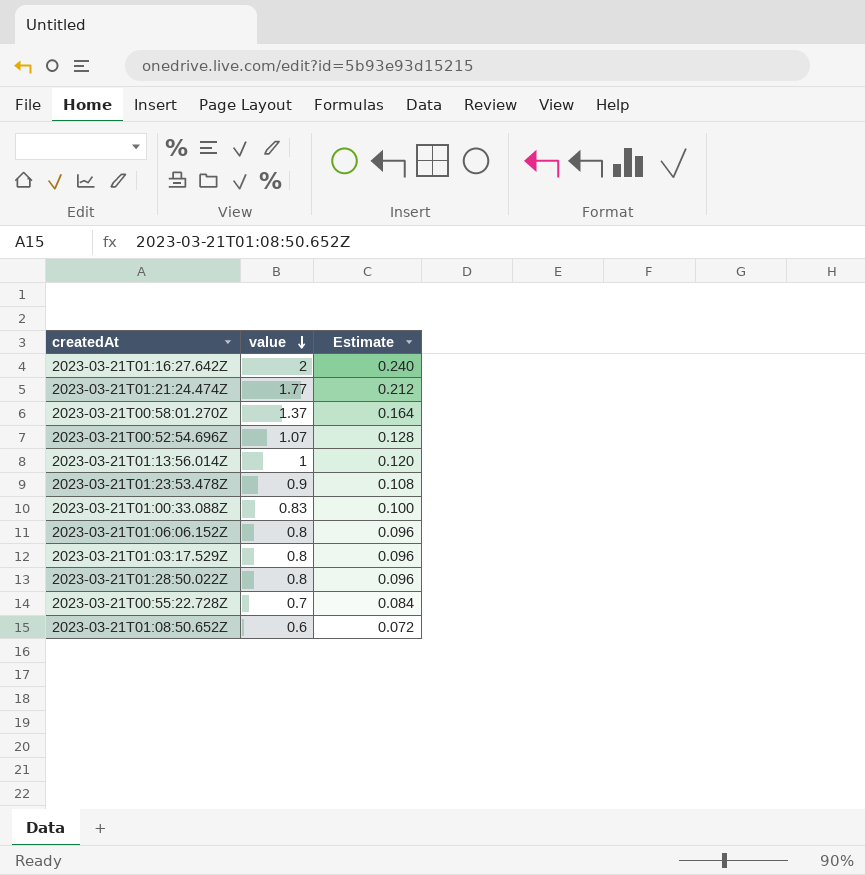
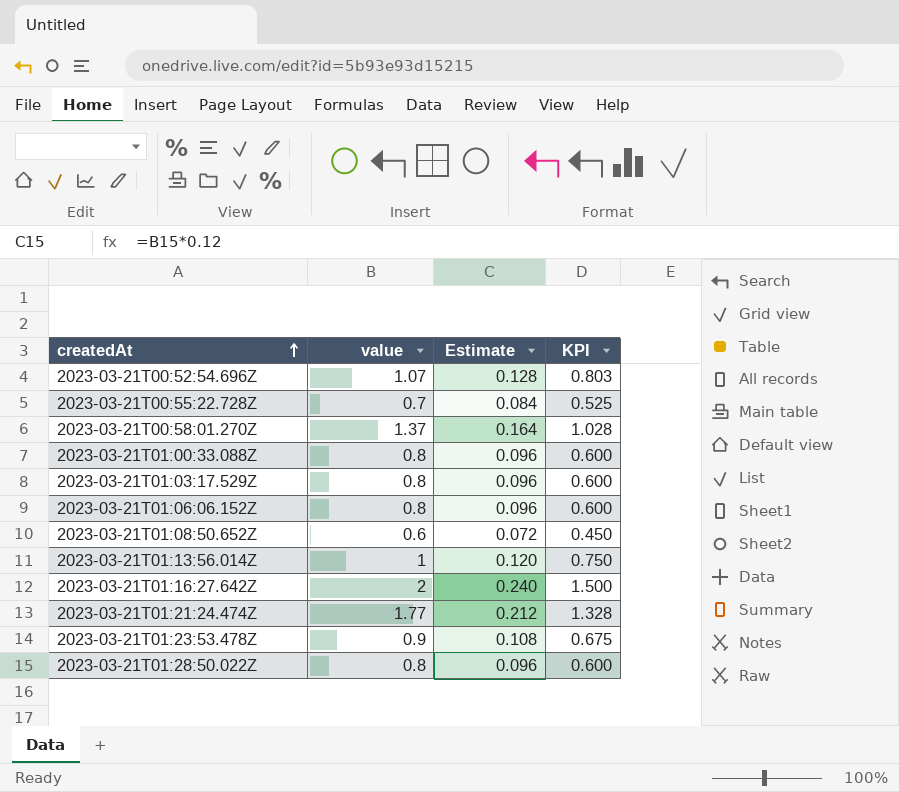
row order: value descending -> createdAt ascending
column KPI | formula: none -> [value] * 0.75
2023-03-21T01:00:33.088Z | value: 0.83 -> 0.8
2023-03-21T01:00:33.088Z | Estimate: 0.100 -> 0.096

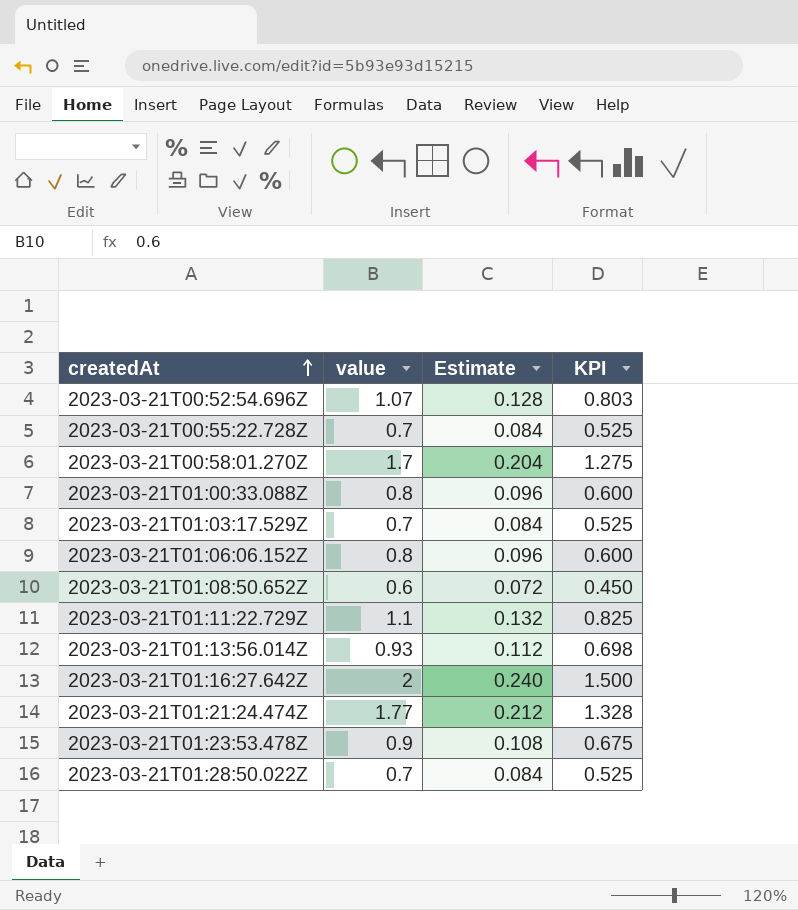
2023-03-21T00:58:01.270Z | value: 1.37 -> 1.7
2023-03-21T00:58:01.270Z | Estimate: 0.164 -> 0.204
2023-03-21T00:58:01.270Z | KPI: 1.028 -> 1.275
2023-03-21T01:03:17.529Z | value: 0.8 -> 0.7
2023-03-21T01:03:17.529Z | Estimate: 0.096 -> 0.084
2023-03-21T01:03:17.529Z | KPI: 0.600 -> 0.525
row 2023-03-21T01:11:22.729Z: none -> 1.1 | 0.132 | 0.825
2023-03-21T01:13:56.014Z | value: 1 -> 0.93
2023-03-21T01:13:56.014Z | Estimate: 0.120 -> 0.112
2023-03-21T01:13:56.014Z | KPI: 0.750 -> 0.698
2023-03-21T01:28:50.022Z | value: 0.8 -> 0.7
2023-03-21T01:28:50.022Z | Estimate: 0.096 -> 0.084
2023-03-21T01:28:50.022Z | KPI: 0.600 -> 0.525

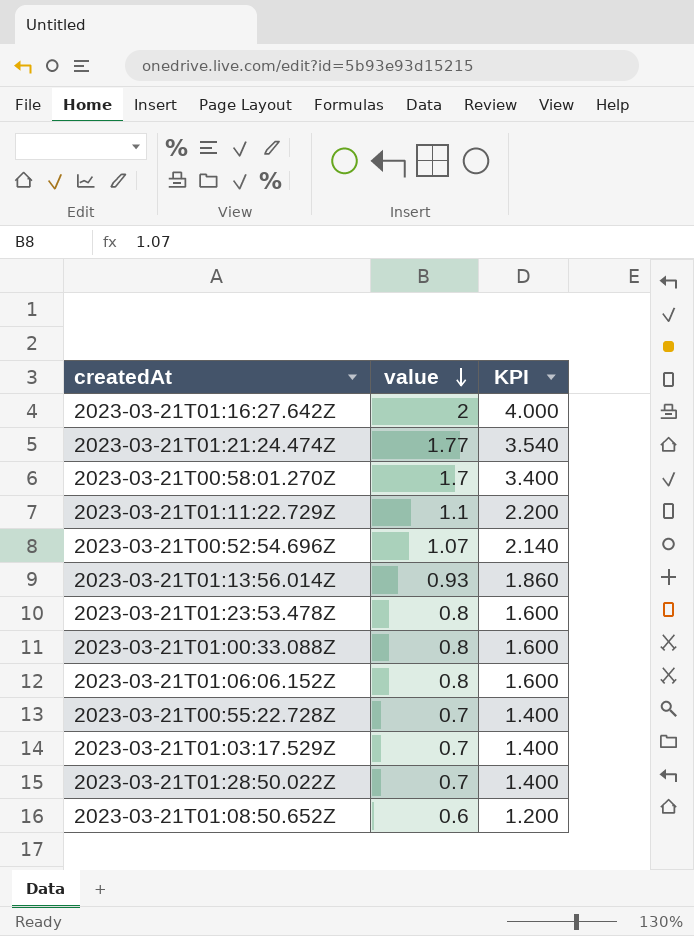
row order: createdAt ascending -> value descending
column Estimate | formula: [value] * 0.12 -> none
column KPI | formula: [value] * 0.75 -> [value] * 2
2023-03-21T01:23:53.478Z | value: 0.9 -> 0.8

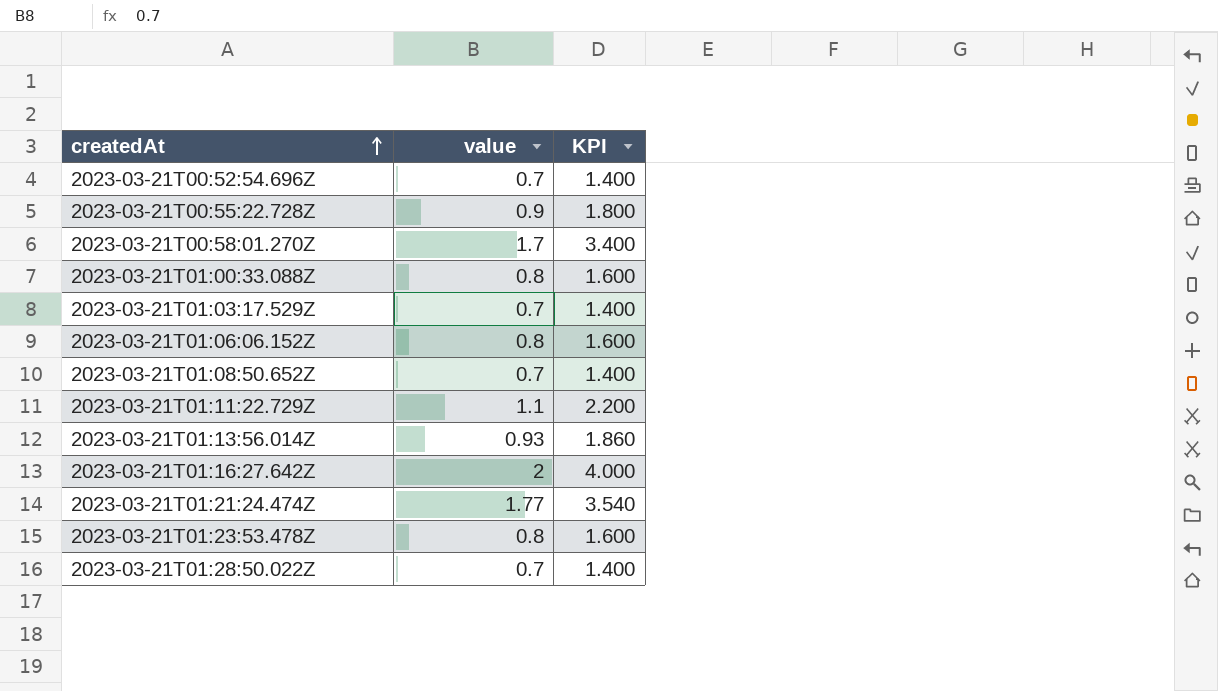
row order: value descending -> createdAt ascending
2023-03-21T00:52:54.696Z | value: 1.07 -> 0.7
2023-03-21T00:52:54.696Z | KPI: 2.140 -> 1.400
2023-03-21T00:55:22.728Z | value: 0.7 -> 0.9
2023-03-21T00:55:22.728Z | KPI: 1.400 -> 1.800
2023-03-21T01:08:50.652Z | value: 0.6 -> 0.7
2023-03-21T01:08:50.652Z | KPI: 1.200 -> 1.400

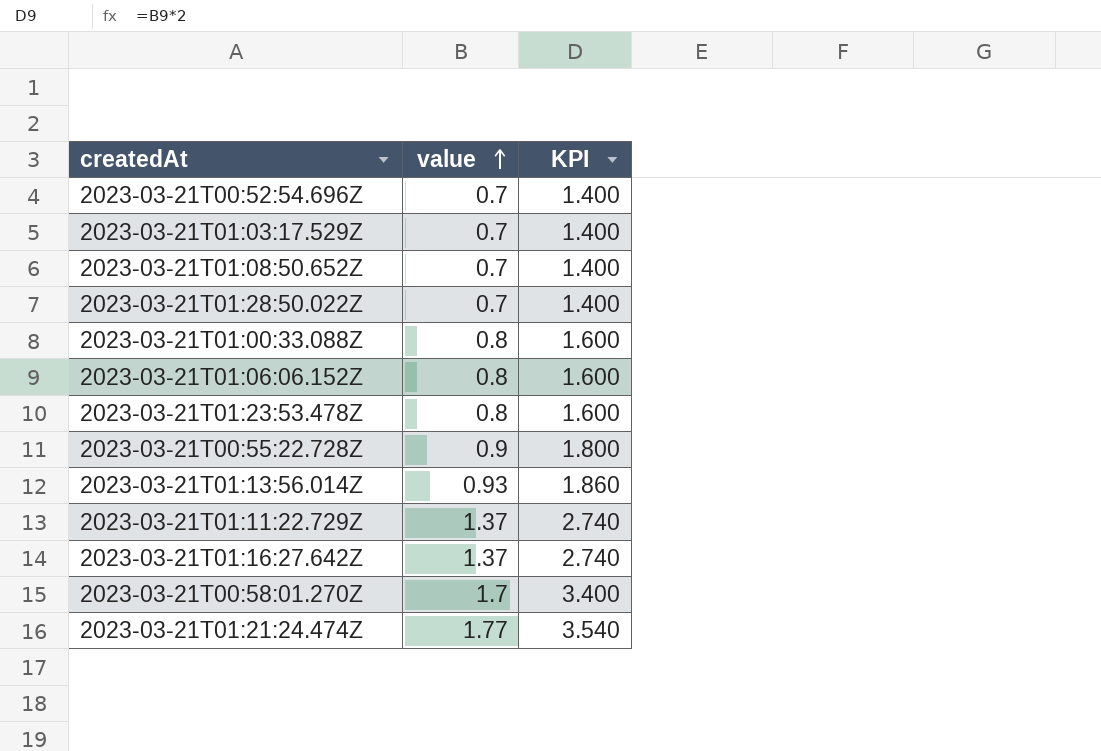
row order: createdAt ascending -> value ascending
2023-03-21T01:11:22.729Z | value: 1.1 -> 1.37
2023-03-21T01:11:22.729Z | KPI: 2.200 -> 2.740
2023-03-21T01:16:27.642Z | value: 2 -> 1.37
2023-03-21T01:16:27.642Z | KPI: 4.000 -> 2.740

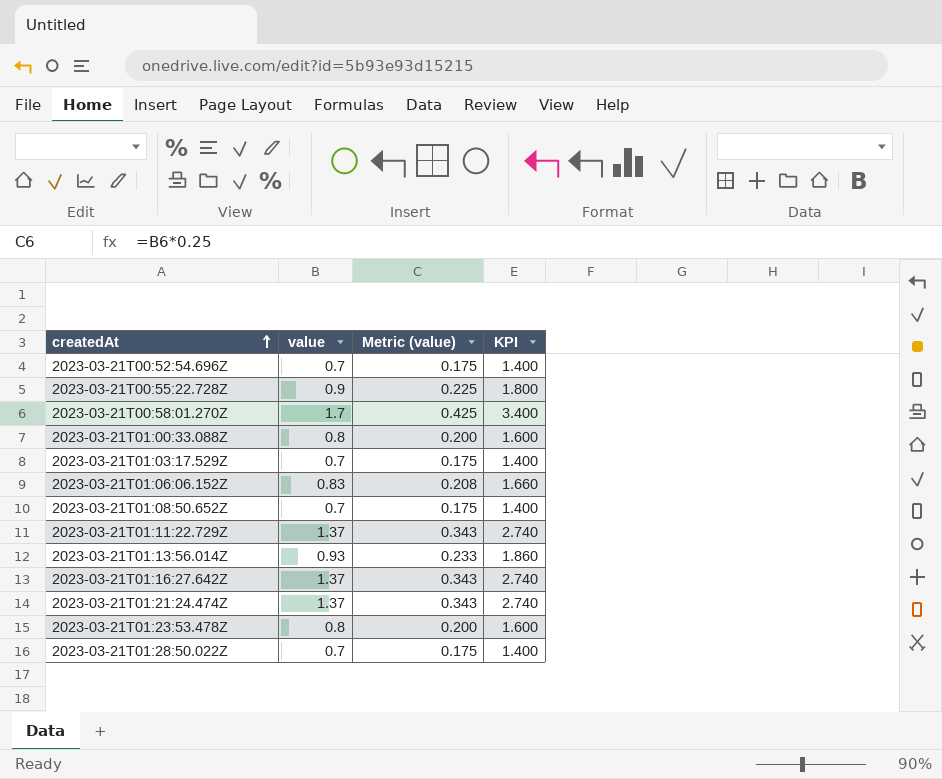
row order: value ascending -> createdAt ascending
column Metric (value) | formula: none -> [value] * 0.25
2023-03-21T01:06:06.152Z | value: 0.8 -> 0.83
2023-03-21T01:06:06.152Z | KPI: 1.600 -> 1.660
2023-03-21T01:21:24.474Z | value: 1.77 -> 1.37
2023-03-21T01:21:24.474Z | KPI: 3.540 -> 2.740

